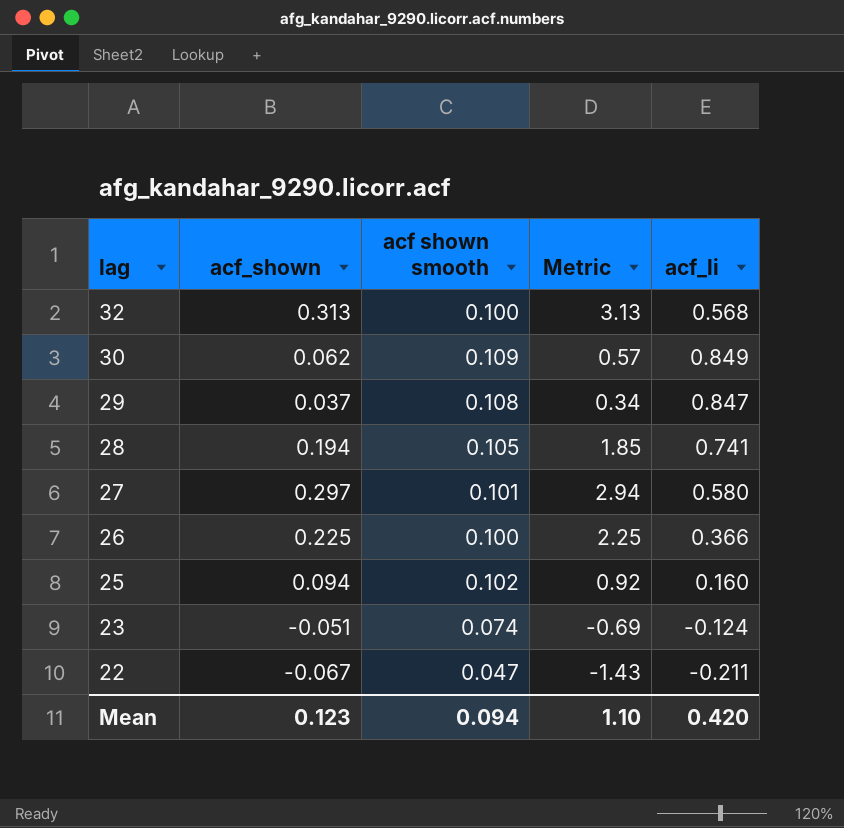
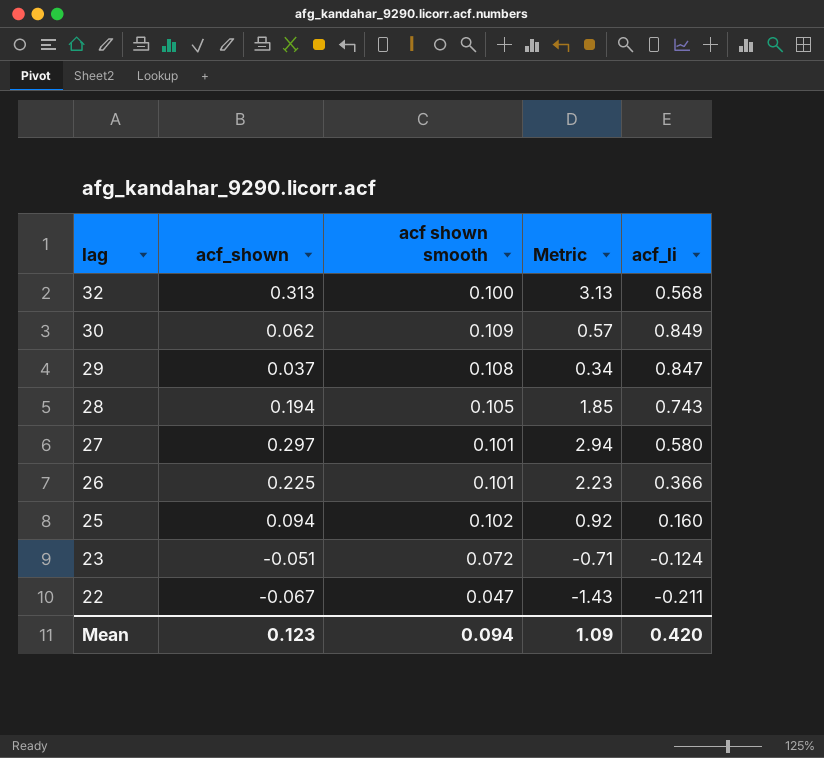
28 | acf_li: 0.741 -> 0.743
26 | acf shown smooth: 0.100 -> 0.101
26 | Metric: 2.25 -> 2.23
23 | acf shown smooth: 0.074 -> 0.072
23 | Metric: -0.69 -> -0.71
Mean | Metric: 1.10 -> 1.09

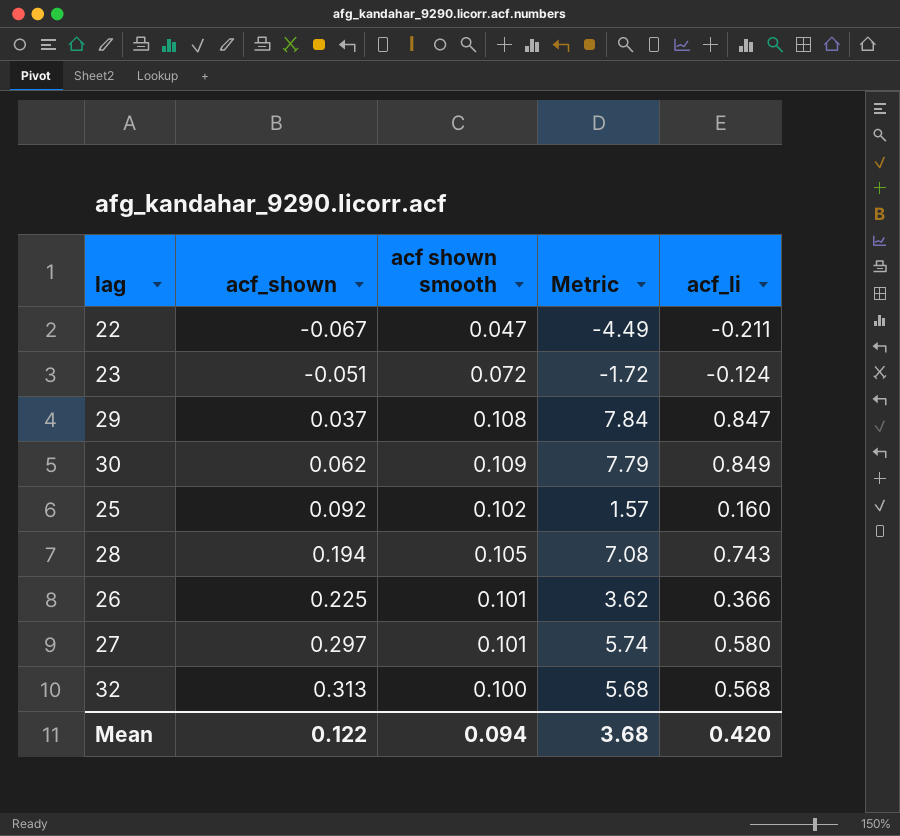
row order: lag descending -> acf_shown ascending
column Metric | formula: [acf_shown] / [acf shown smooth] -> [acf_li] / [acf shown smooth]
25 | acf_shown: 0.094 -> 0.092
Mean | acf_shown: 0.123 -> 0.122
Mean | Metric: 1.09 -> 3.68

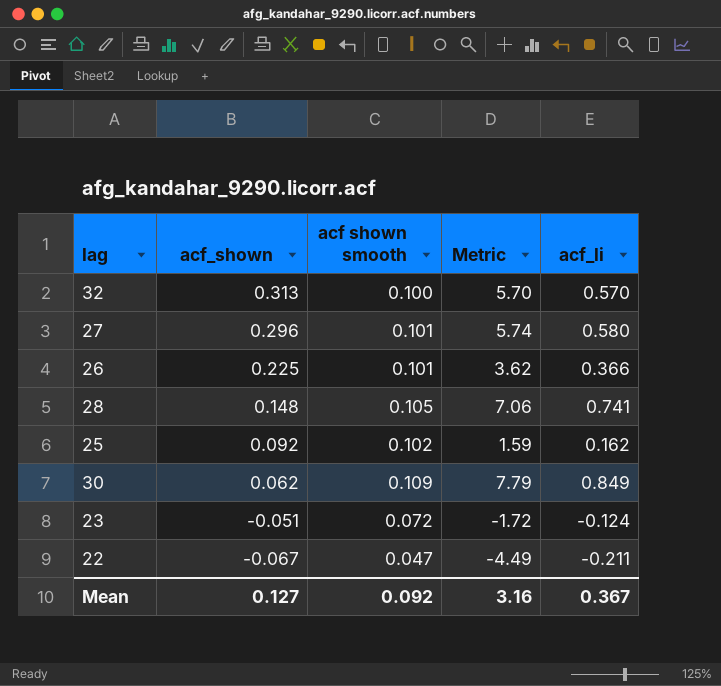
row order: acf_shown ascending -> acf_shown descending
row 29: 0.037 | 0.108 | 7.84 | 0.847 -> none
32 | Metric: 5.68 -> 5.70
32 | acf_li: 0.568 -> 0.570
27 | acf_shown: 0.297 -> 0.296
28 | acf_shown: 0.194 -> 0.148
28 | Metric: 7.08 -> 7.06
28 | acf_li: 0.743 -> 0.741
25 | Metric: 1.57 -> 1.59
25 | acf_li: 0.160 -> 0.162
Mean | acf_shown: 0.122 -> 0.127
Mean | acf shown smooth: 0.094 -> 0.092
Mean | Metric: 3.68 -> 3.16
Mean | acf_li: 0.420 -> 0.367

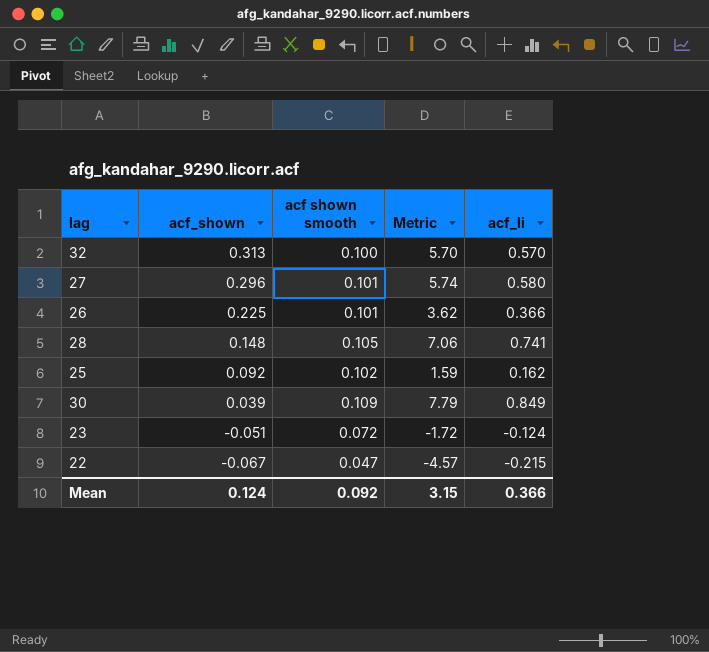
30 | acf_shown: 0.062 -> 0.039
22 | Metric: -4.49 -> -4.57
22 | acf_li: -0.211 -> -0.215
Mean | acf_shown: 0.127 -> 0.124
Mean | Metric: 3.16 -> 3.15
Mean | acf_li: 0.367 -> 0.366

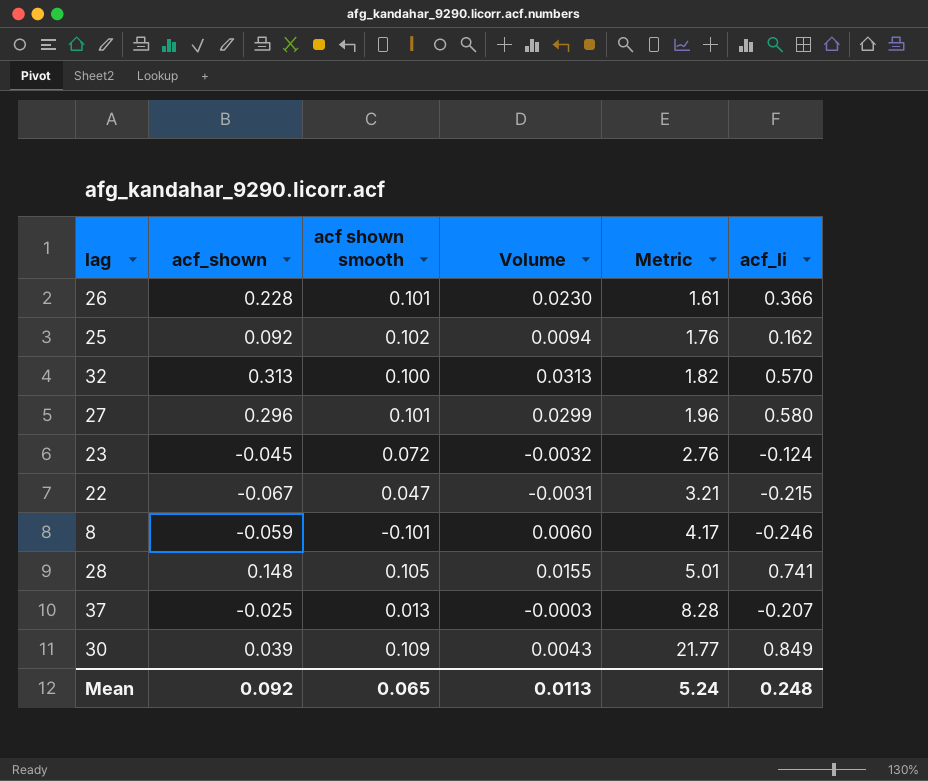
row order: acf_shown descending -> Metric ascending
column Volume | formula: none -> [acf_shown] * [acf shown smooth]
column Metric | formula: [acf_li] / [acf shown smooth] -> [acf_li] / [acf_shown]
26 | acf_shown: 0.225 -> 0.228
23 | acf_shown: -0.051 -> -0.045
row 8: none -> -0.059 | -0.101 | 0.0060 | 4.17 | -0.246
row 37: none -> -0.025 | 0.013 | -0.0003 | 8.28 | -0.207
Mean | acf_shown: 0.124 -> 0.092
Mean | acf shown smooth: 0.092 -> 0.065
Mean | Metric: 3.15 -> 5.24
Mean | acf_li: 0.366 -> 0.248

